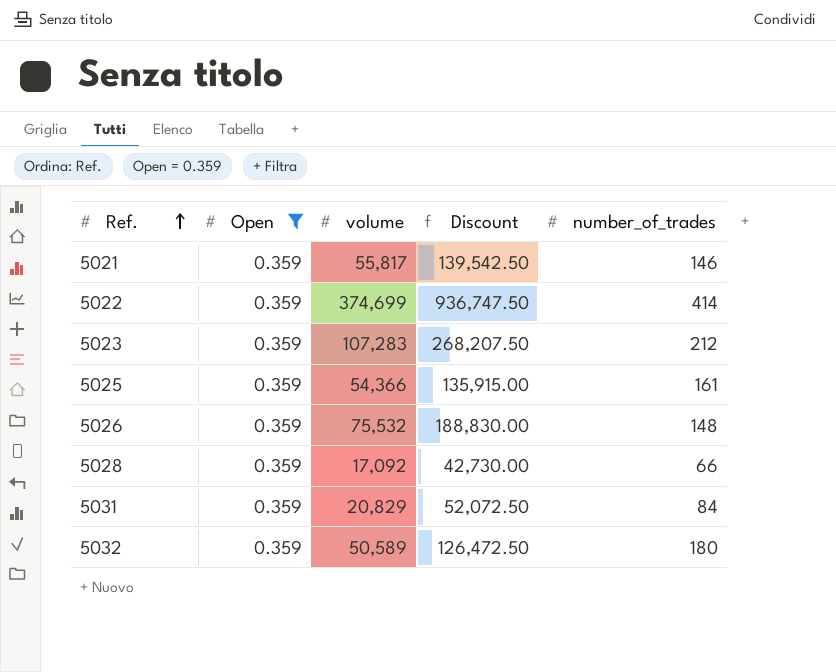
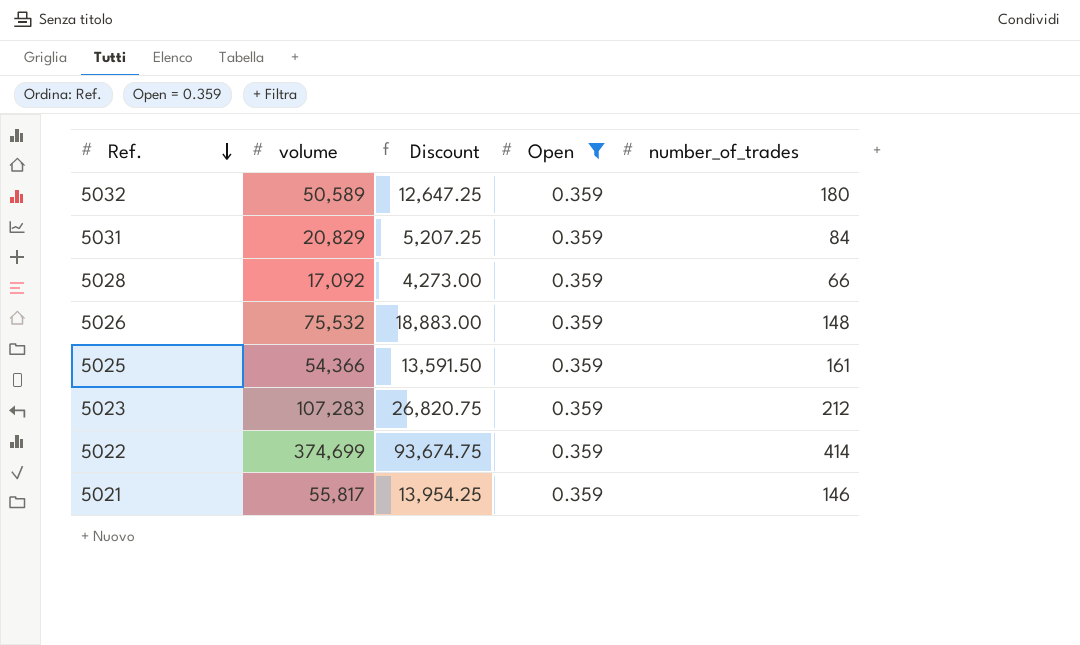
row order: Ref. ascending -> Ref. descending
column Discount | formula: [volume] * 2.5 -> [volume] * 0.25
column Open | position: 2 -> 4

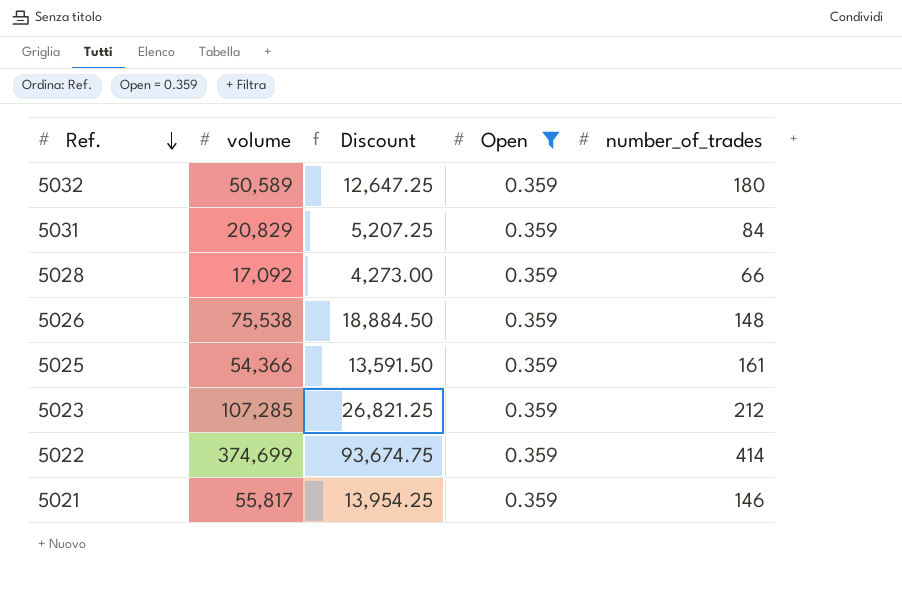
5026 | volume: 75,532 -> 75,538
5026 | Discount: 18,883.00 -> 18,884.50
5023 | volume: 107,283 -> 107,285
5023 | Discount: 26,820.75 -> 26,821.25

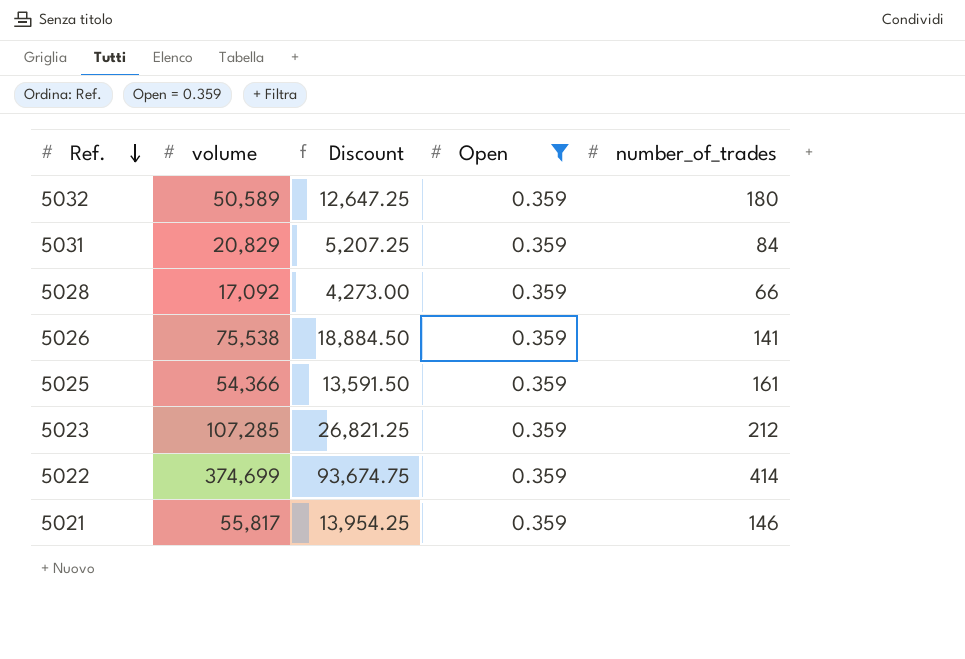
5026 | number_of_trades: 148 -> 141

